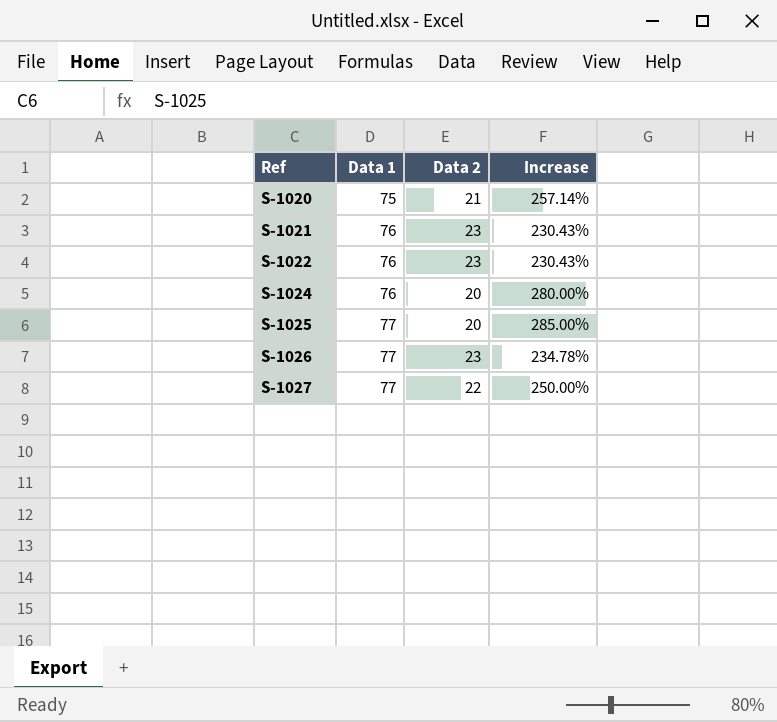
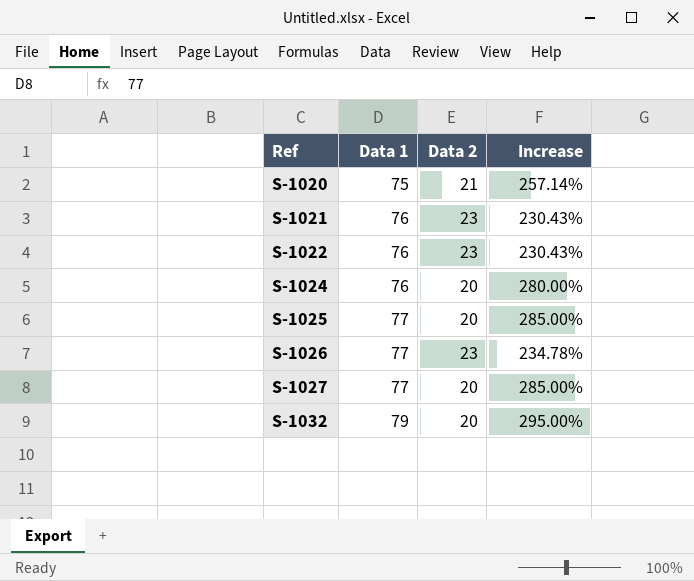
S-1027 | Data 2: 22 -> 20
S-1027 | Increase: 250.00% -> 285.00%
row S-1032: none -> 79 | 20 | 295.00%

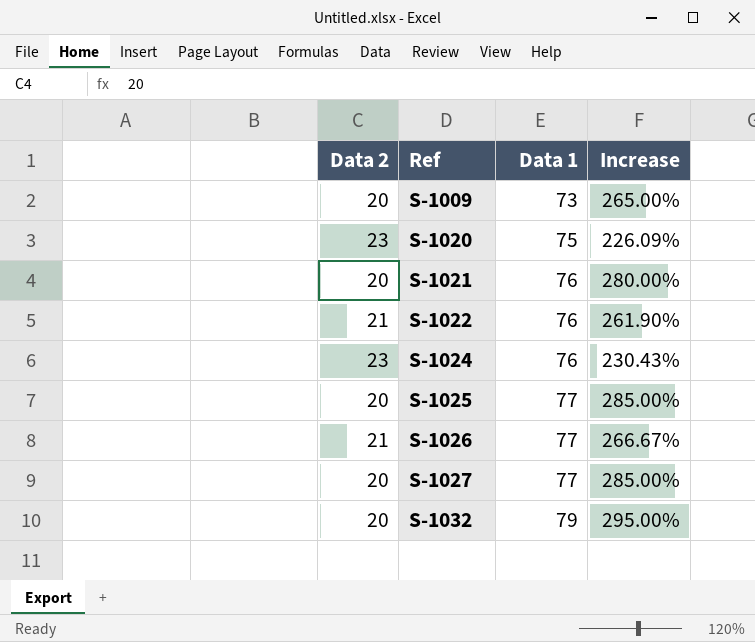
column Data 2 | position: 3 -> 1
row S-1009: none -> 20 | 73 | 265.00%
S-1020 | Data 2: 21 -> 23
S-1020 | Increase: 257.14% -> 226.09%
S-1021 | Data 2: 23 -> 20
S-1021 | Increase: 230.43% -> 280.00%
S-1022 | Data 2: 23 -> 21
S-1022 | Increase: 230.43% -> 261.90%
S-1024 | Data 2: 20 -> 23
S-1024 | Increase: 280.00% -> 230.43%
S-1026 | Data 2: 23 -> 21
S-1026 | Increase: 234.78% -> 266.67%

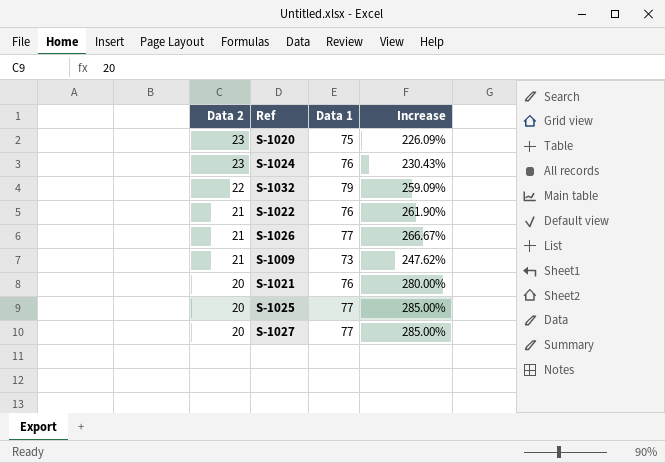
row order: Ref ascending -> Data 2 descending
S-1032 | Data 2: 20 -> 22
S-1032 | Increase: 295.00% -> 259.09%
S-1009 | Data 2: 20 -> 21
S-1009 | Increase: 265.00% -> 247.62%

